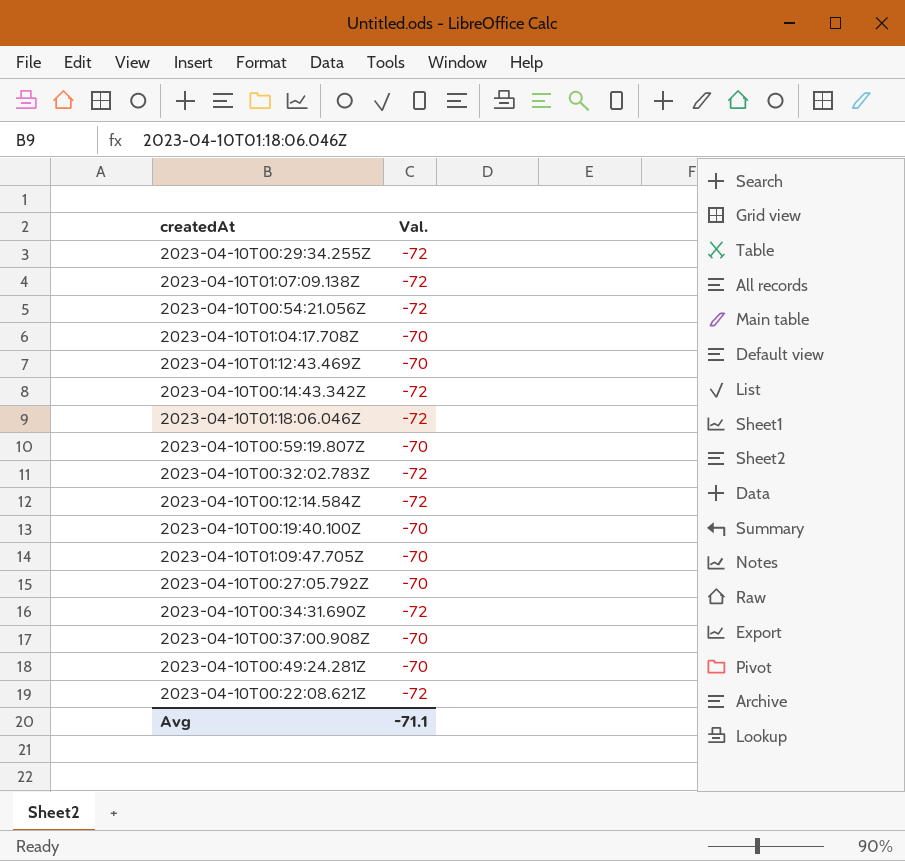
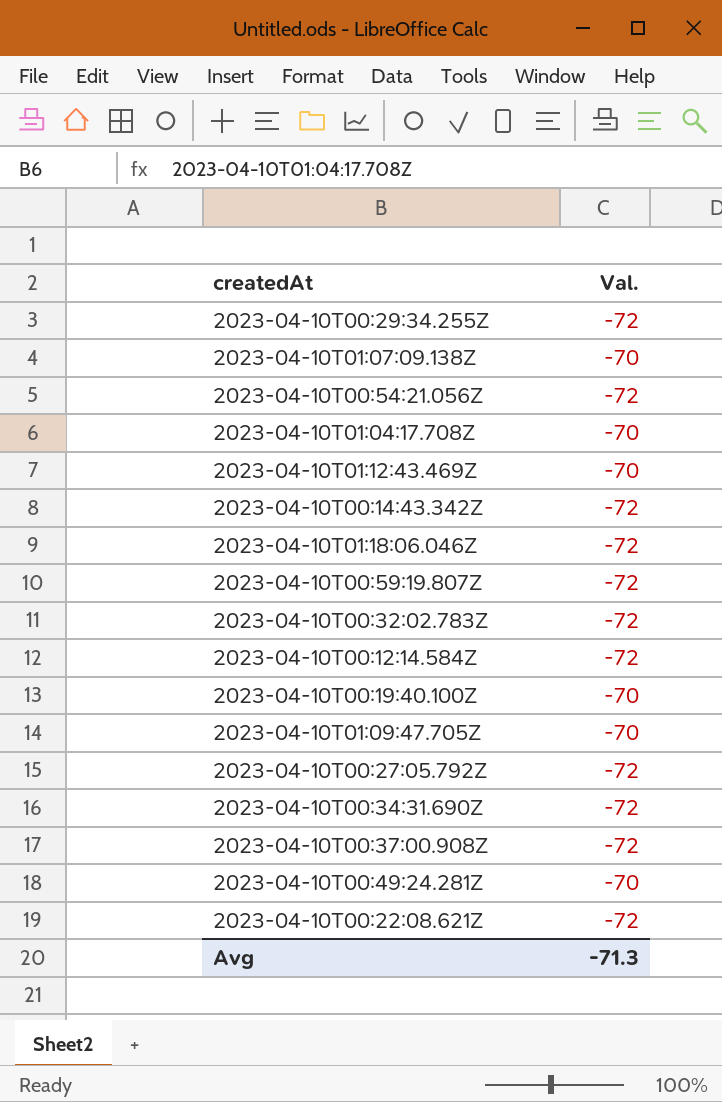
2023-04-10T01:07:09.138Z | Val.: -72 -> -70
2023-04-10T00:59:19.807Z | Val.: -70 -> -72
2023-04-10T00:27:05.792Z | Val.: -70 -> -72
2023-04-10T00:37:00.908Z | Val.: -70 -> -72
Avg | Val.: -71.1 -> -71.3

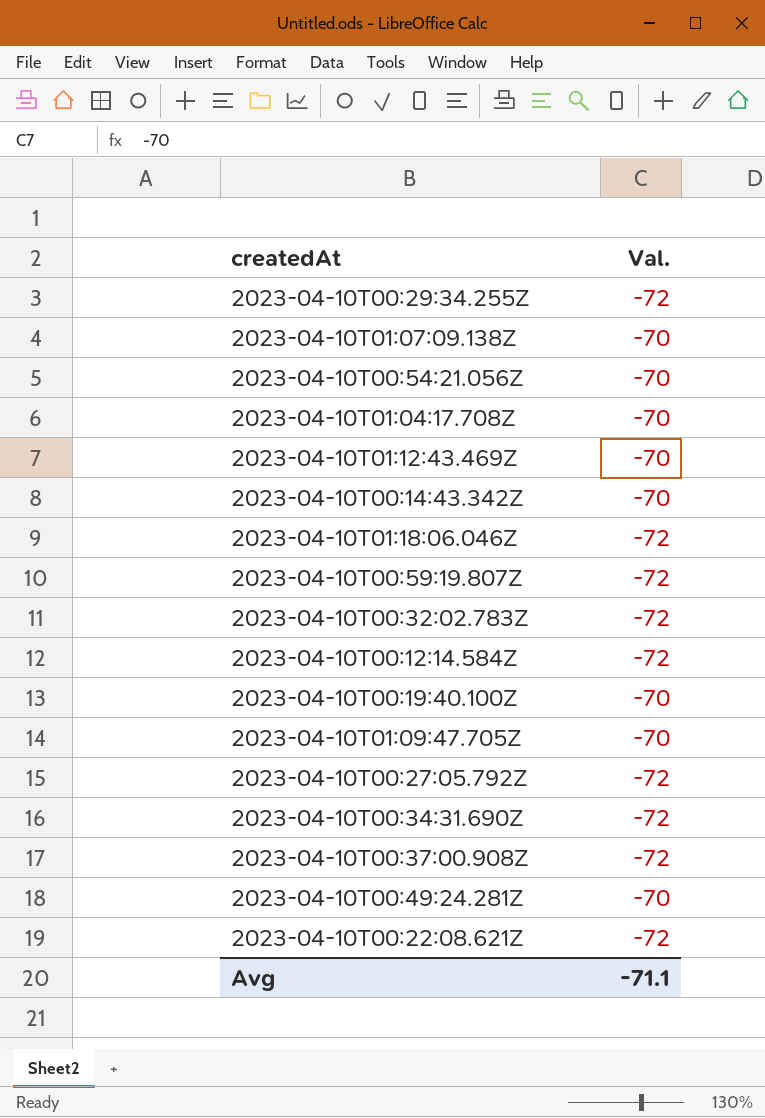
2023-04-10T00:54:21.056Z | Val.: -72 -> -70
2023-04-10T00:14:43.342Z | Val.: -72 -> -70
Avg | Val.: -71.3 -> -71.1

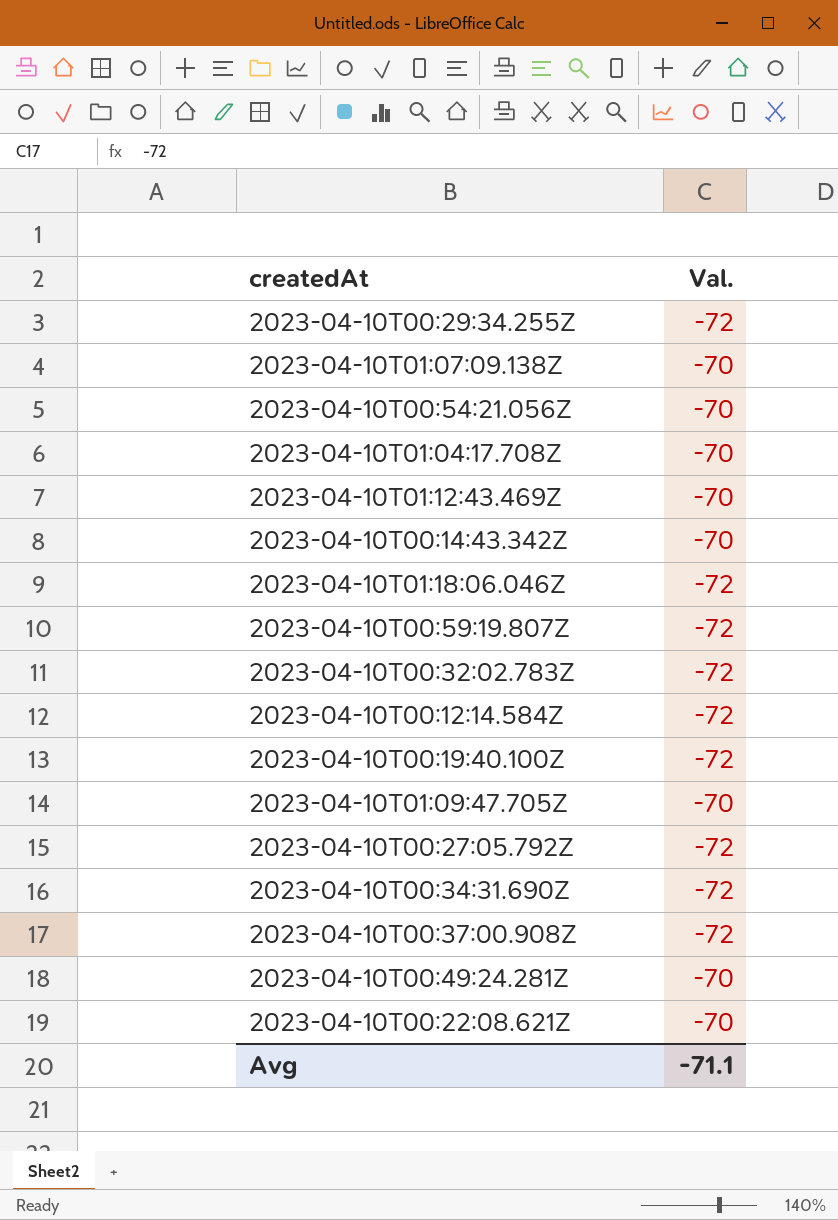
2023-04-10T00:19:40.100Z | Val.: -70 -> -72
2023-04-10T00:22:08.621Z | Val.: -72 -> -70

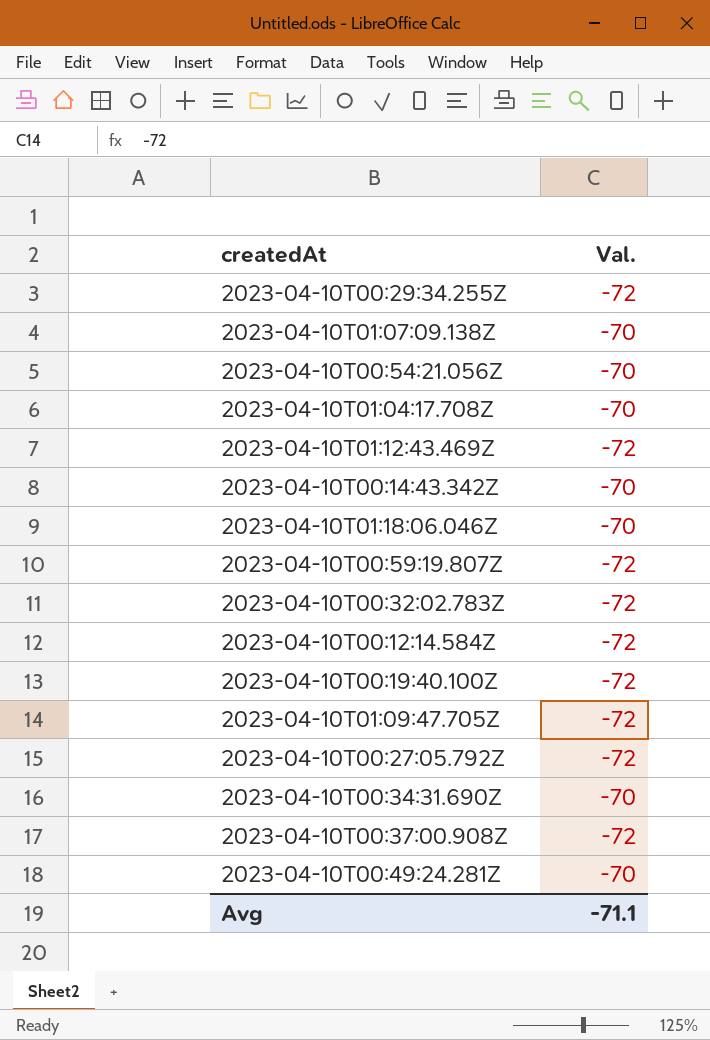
row 2023-04-10T00:22:08.621Z: -70 -> none
2023-04-10T01:12:43.469Z | Val.: -70 -> -72
2023-04-10T01:18:06.046Z | Val.: -72 -> -70
2023-04-10T01:09:47.705Z | Val.: -70 -> -72
2023-04-10T00:34:31.690Z | Val.: -72 -> -70

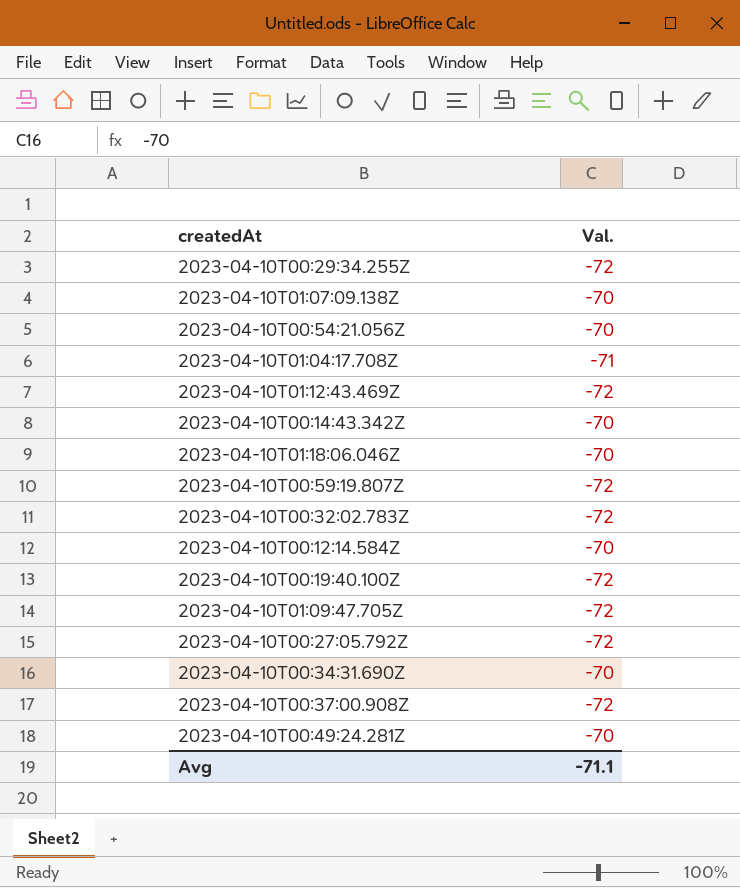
2023-04-10T01:04:17.708Z | Val.: -70 -> -71
2023-04-10T00:12:14.584Z | Val.: -72 -> -70

